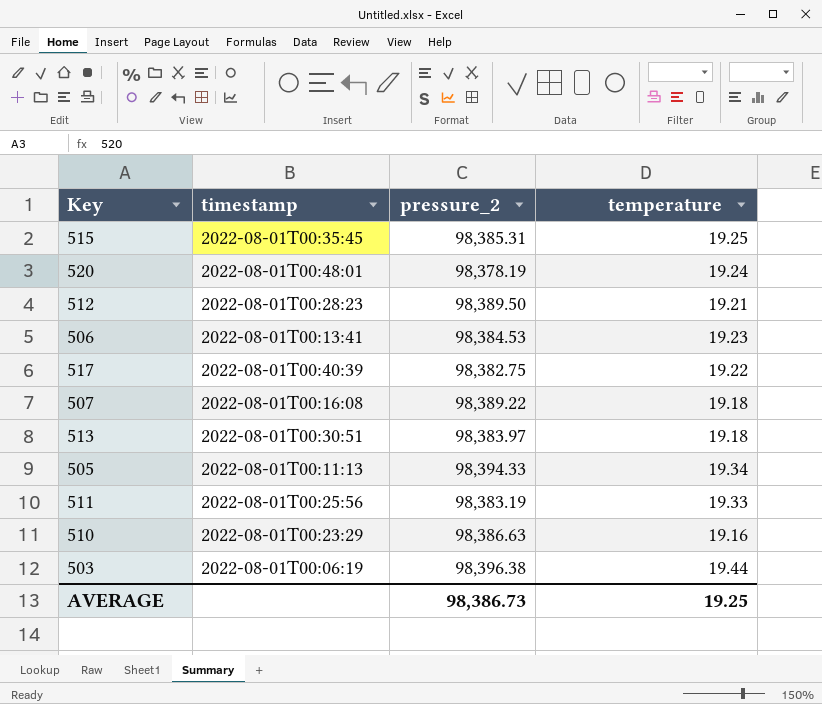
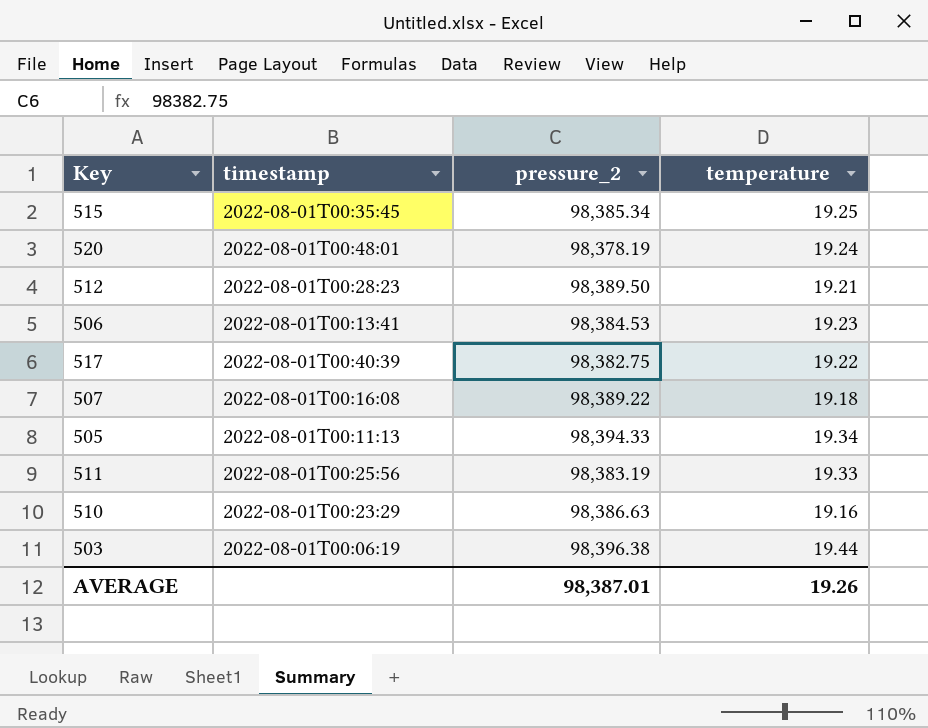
row 513: 2022-08-01T00:30:51 | 98,383.97 | 19.18 -> none
515 | pressure_2: 98,385.31 -> 98,385.34
AVERAGE | pressure_2: 98,386.73 -> 98,387.01
AVERAGE | temperature: 19.25 -> 19.26

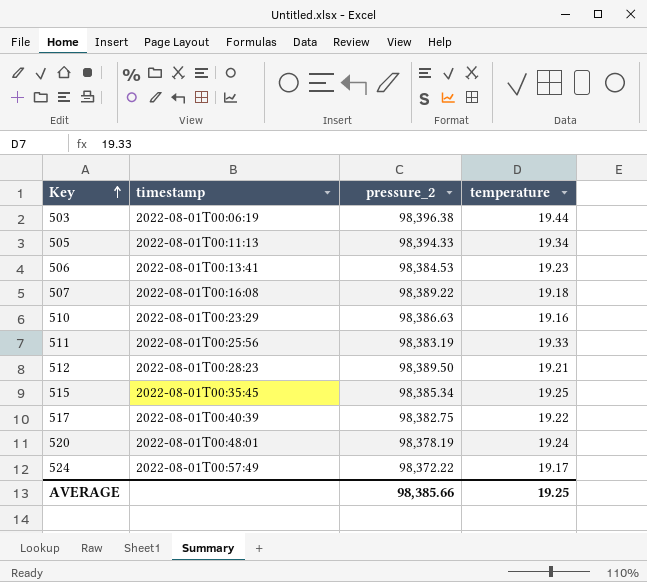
row order: none -> Key ascending
row 524: none -> 2022-08-01T00:57:49 | 98,372.22 | 19.17
AVERAGE | pressure_2: 98,387.01 -> 98,385.66
AVERAGE | temperature: 19.26 -> 19.25

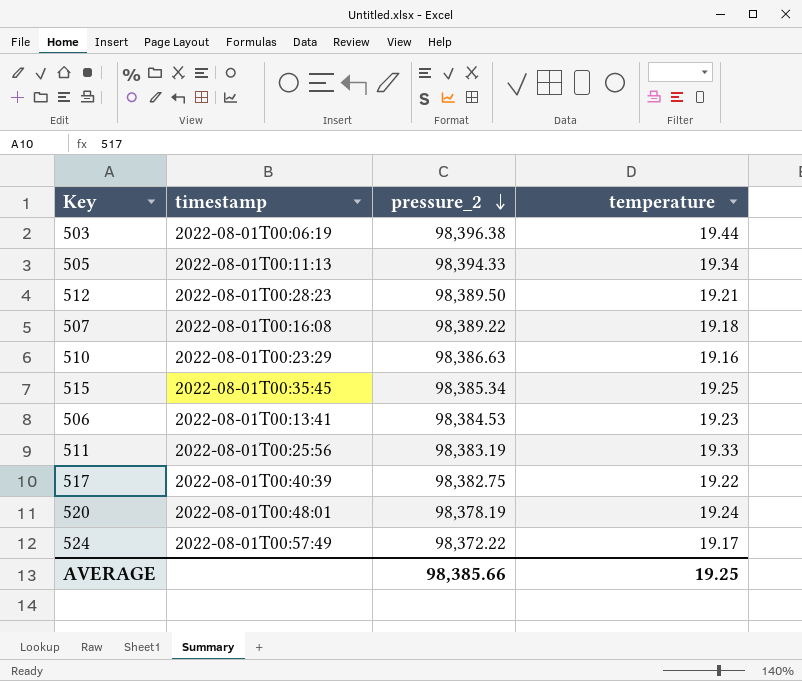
row order: Key ascending -> pressure_2 descending

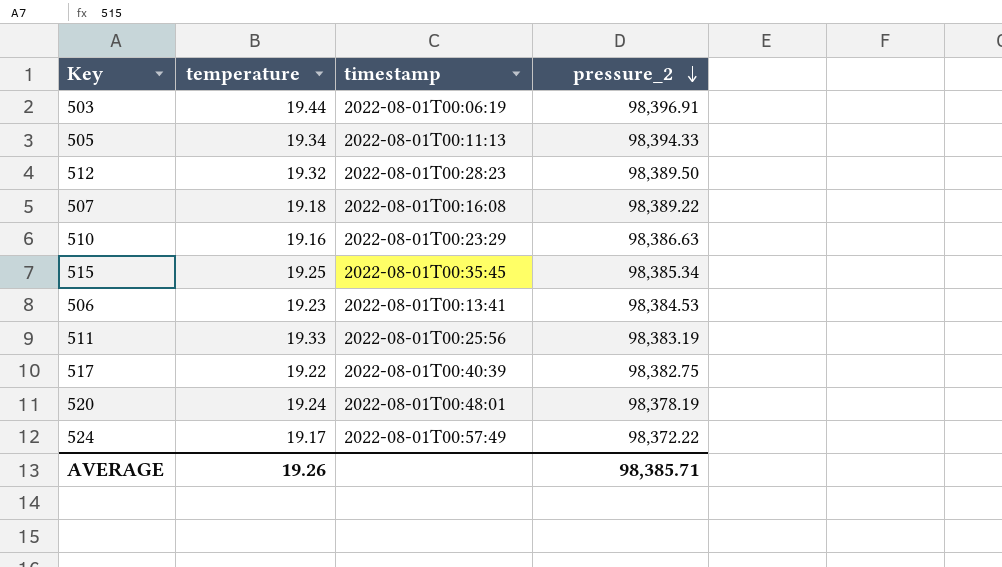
column temperature | position: 4 -> 2
503 | pressure_2: 98,396.38 -> 98,396.91
512 | temperature: 19.21 -> 19.32
AVERAGE | temperature: 19.25 -> 19.26
AVERAGE | pressure_2: 98,385.66 -> 98,385.71

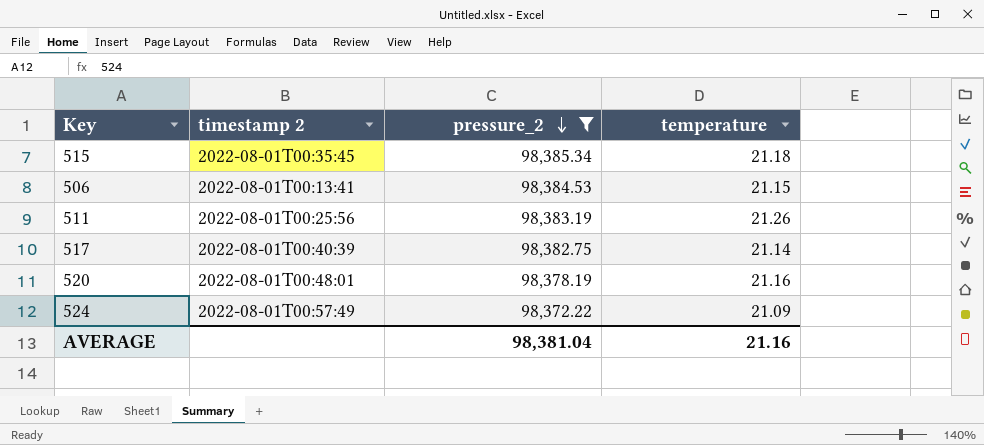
filter: none -> pressure_2 <= 98,385.34
column name: timestamp -> timestamp 2
column temperature | position: 2 -> 4
515 | temperature: 19.25 -> 21.18
506 | temperature: 19.23 -> 21.15
511 | temperature: 19.33 -> 21.26
517 | temperature: 19.22 -> 21.14
520 | temperature: 19.24 -> 21.16
524 | temperature: 19.17 -> 21.09
AVERAGE | pressure_2: 98,385.71 -> 98,381.04
AVERAGE | temperature: 19.26 -> 21.16

